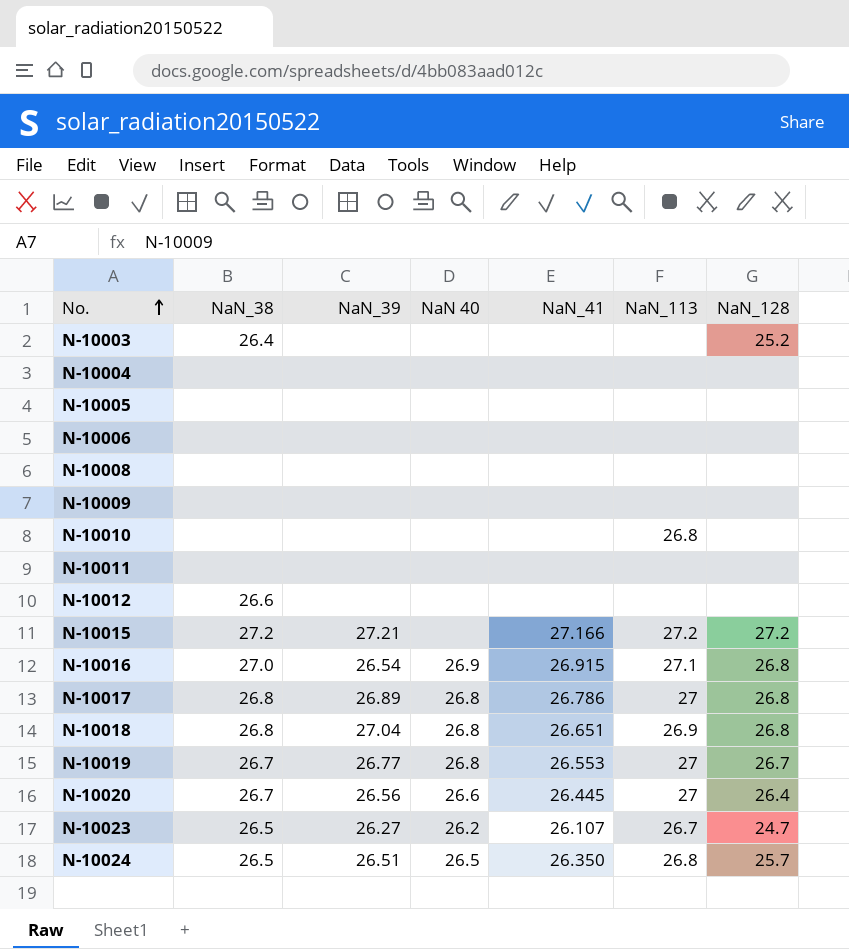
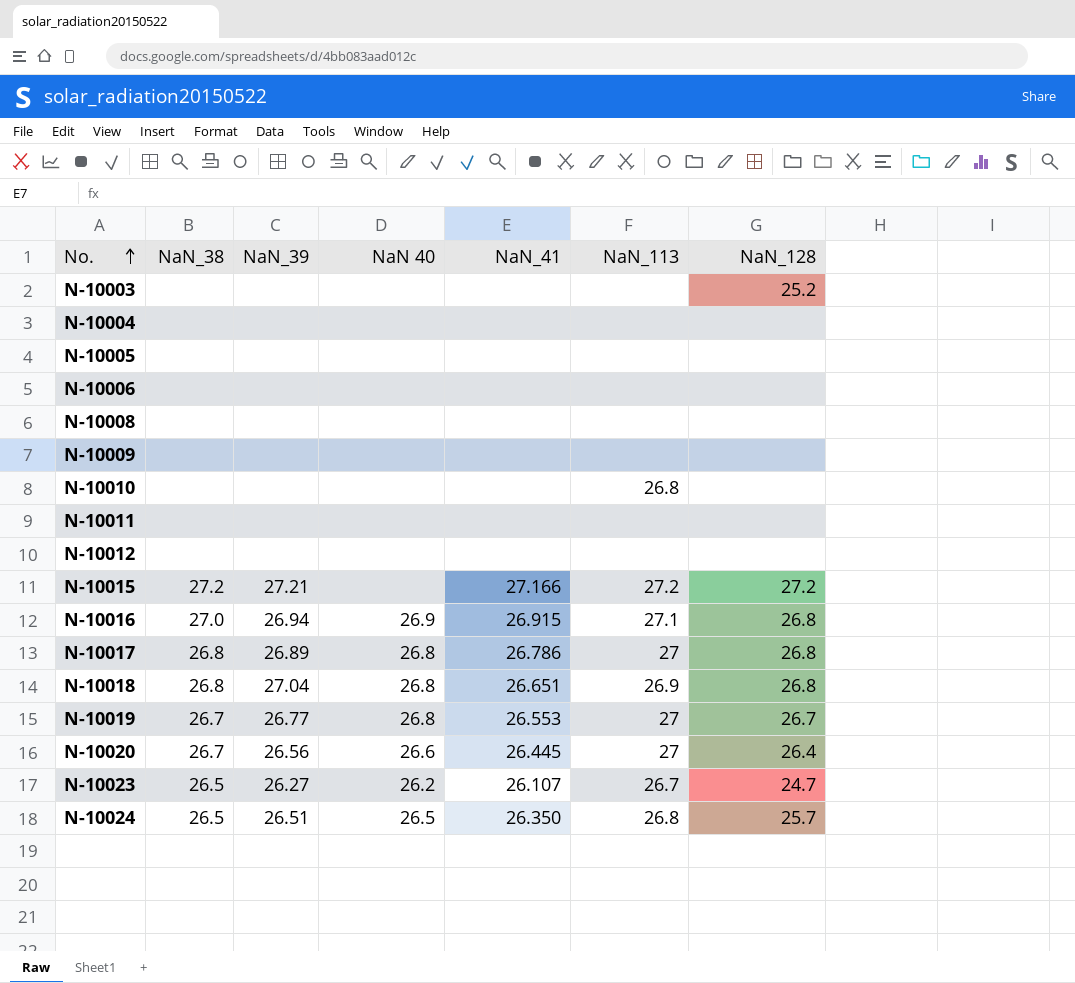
N-10003 | NaN_38: 26.4 -> none
N-10012 | NaN_38: 26.6 -> none
N-10016 | NaN_39: 26.54 -> 26.94

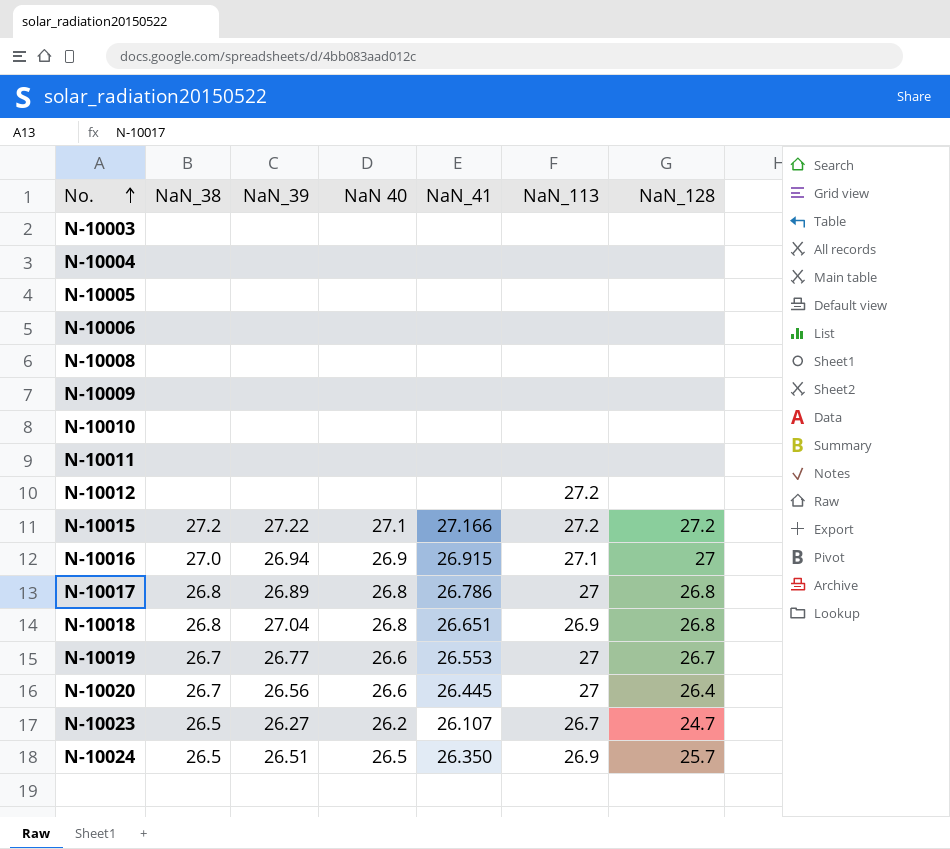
N-10003 | NaN_128: 25.2 -> none
N-10010 | NaN_113: 26.8 -> none
N-10012 | NaN_113: none -> 27.2
N-10015 | NaN_39: 27.21 -> 27.22
N-10015 | NaN 40: none -> 27.1
N-10016 | NaN_128: 26.8 -> 27
N-10019 | NaN 40: 26.8 -> 26.6
N-10024 | NaN_113: 26.8 -> 26.9

